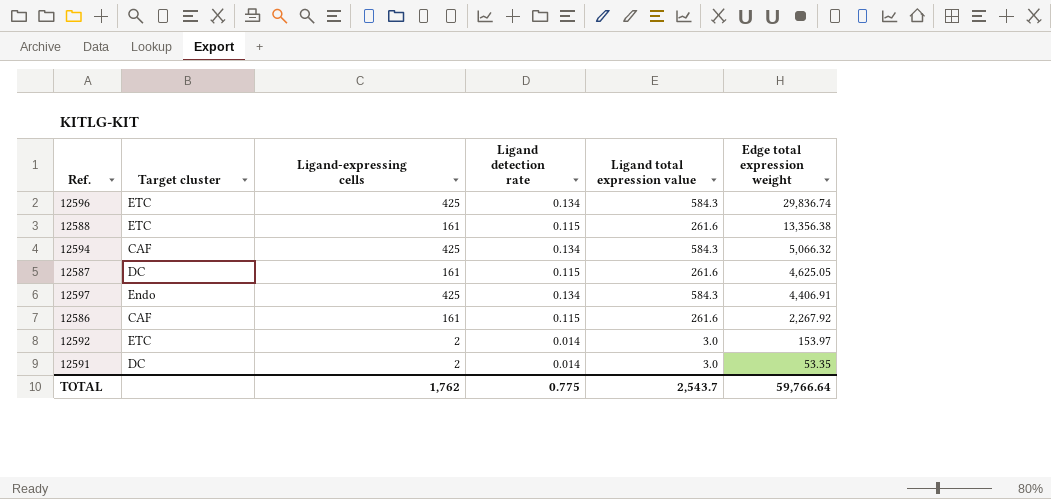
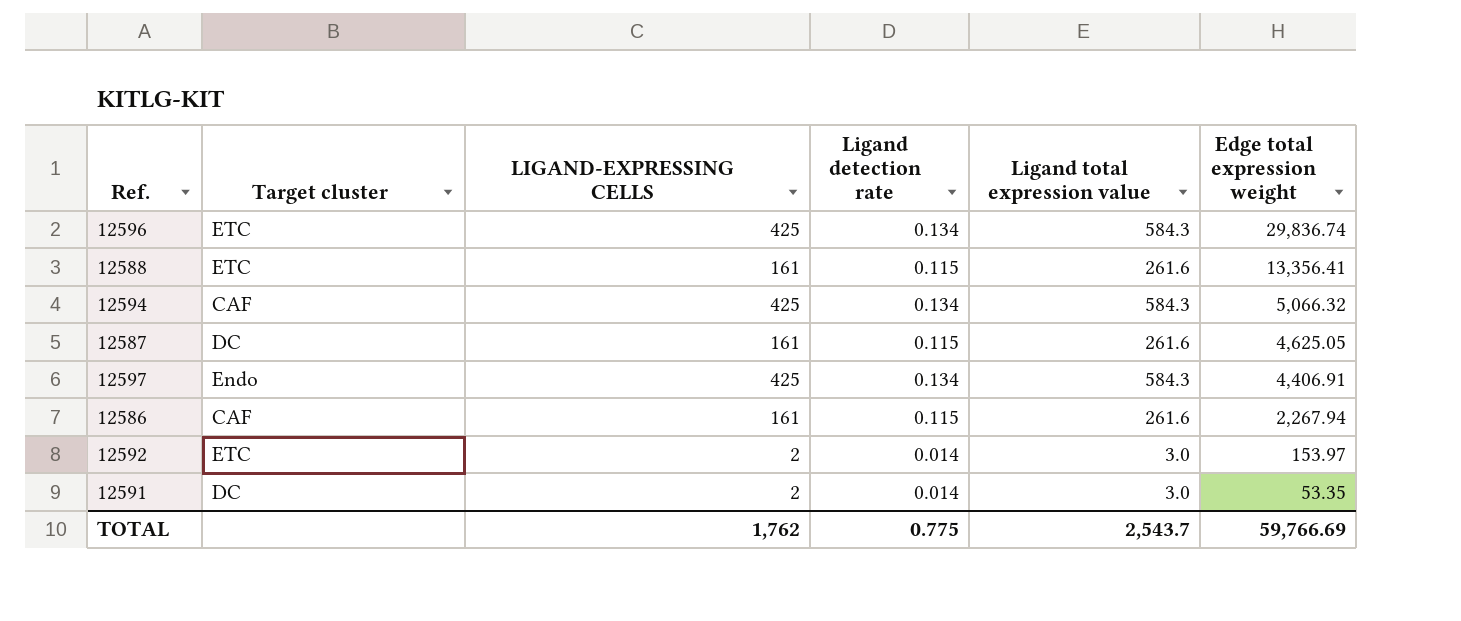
column name: Ligand-expressing cells -> LIGAND-EXPRESSING CELLS
12588 | Edge total expression weight: 13,356.38 -> 13,356.41
12586 | Edge total expression weight: 2,267.92 -> 2,267.94
TOTAL | Edge total expression weight: 59,766.64 -> 59,766.69

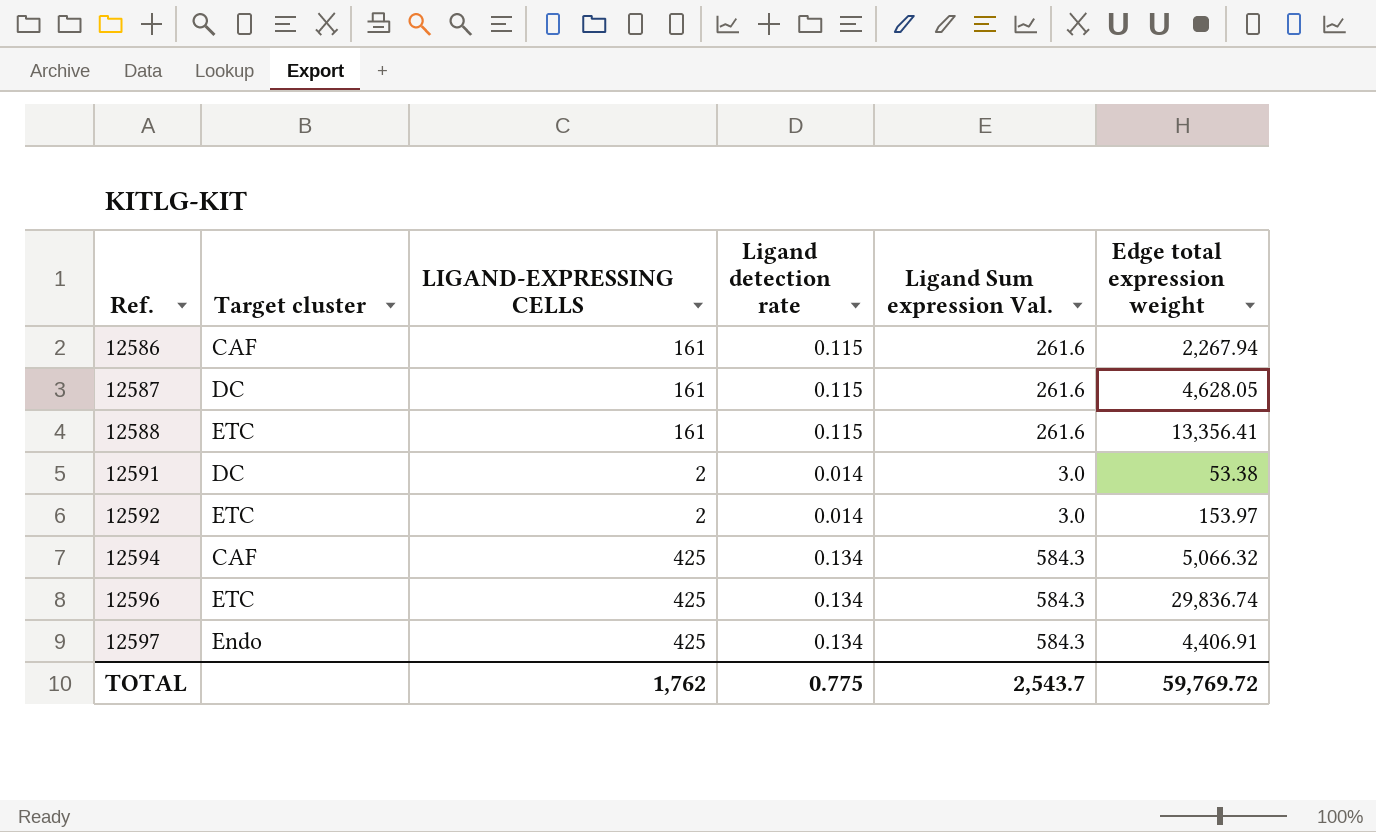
row order: Edge total expression weight descending -> Ref. ascending
column name: Ligand total expression value -> Ligand Sum expression Val.
12587 | Edge total expression weight: 4,625.05 -> 4,628.05
12591 | Edge total expression weight: 53.35 -> 53.38
TOTAL | Edge total expression weight: 59,766.69 -> 59,769.72

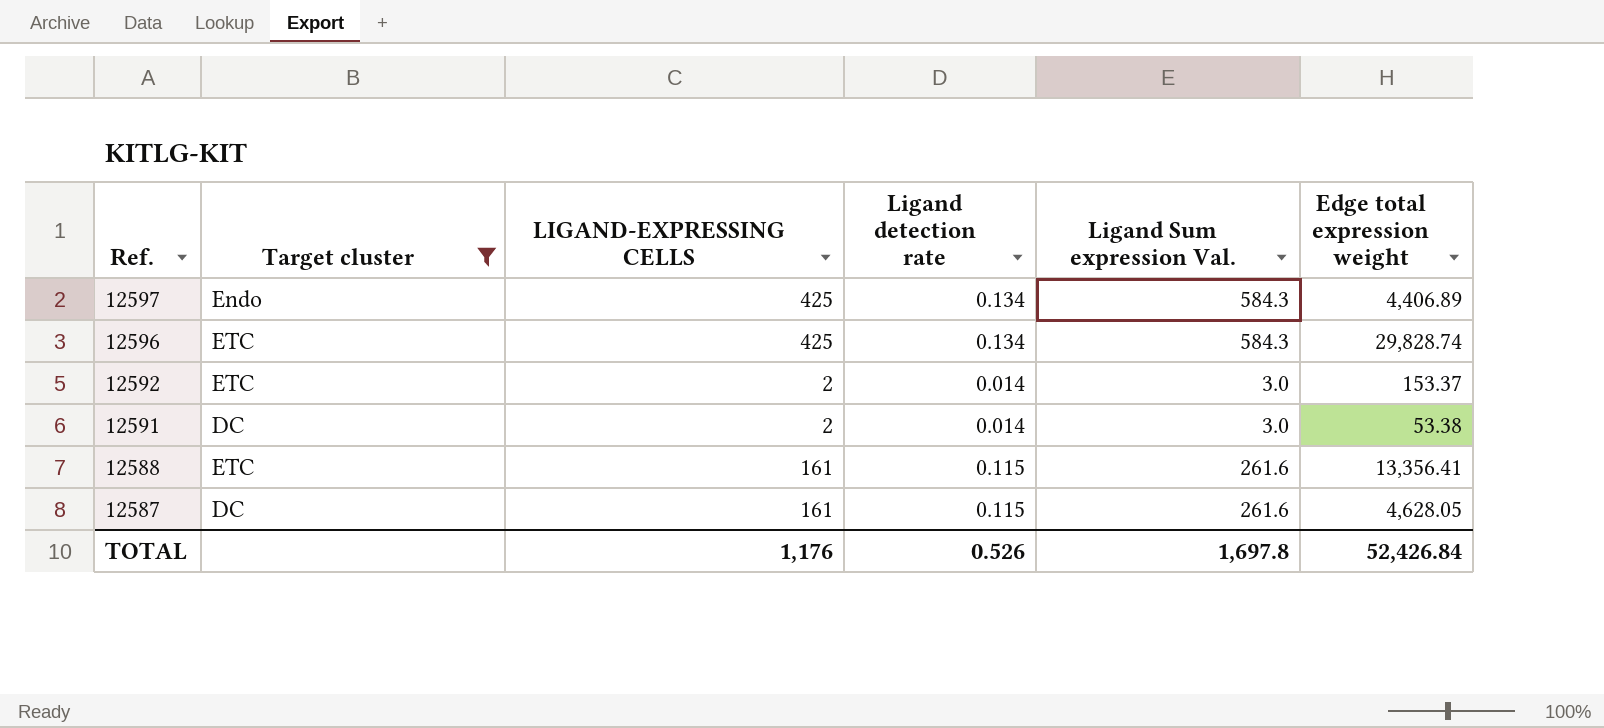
filter: none -> Target cluster != CAF
row order: Ref. ascending -> Ref. descending
12597 | Edge total expression weight: 4,406.91 -> 4,406.89
12596 | Edge total expression weight: 29,836.74 -> 29,828.74
12592 | Edge total expression weight: 153.97 -> 153.37
TOTAL | LIGAND-EXPRESSING CELLS: 1,762 -> 1,176
TOTAL | Ligand detection rate: 0.775 -> 0.526
TOTAL | Ligand Sum expression Val.: 2,543.7 -> 1,697.8
TOTAL | Edge total expression weight: 59,769.72 -> 52,426.84

